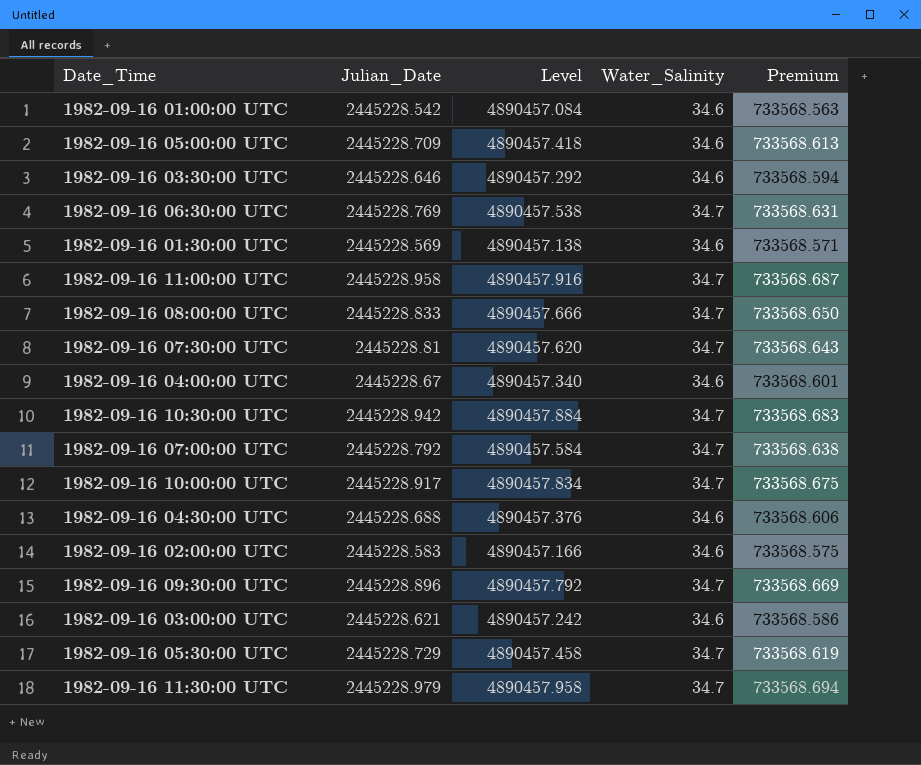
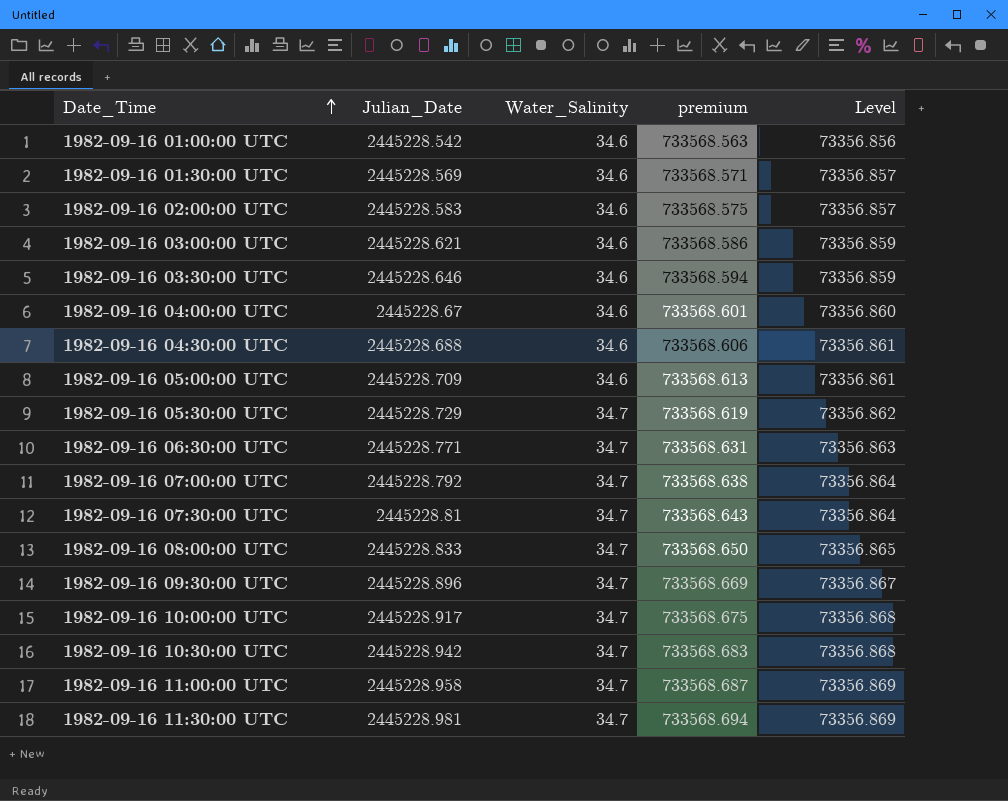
row order: none -> Date_Time ascending
column name: Premium -> premium
column Level | formula: [Julian_Date] * 2 -> [Julian_Date] * 0.03
column Level | position: 3 -> 5
1982-09-16 06:30:00 UTC | Julian_Date: 2445228.769 -> 2445228.771
1982-09-16 11:30:00 UTC | Julian_Date: 2445228.979 -> 2445228.981

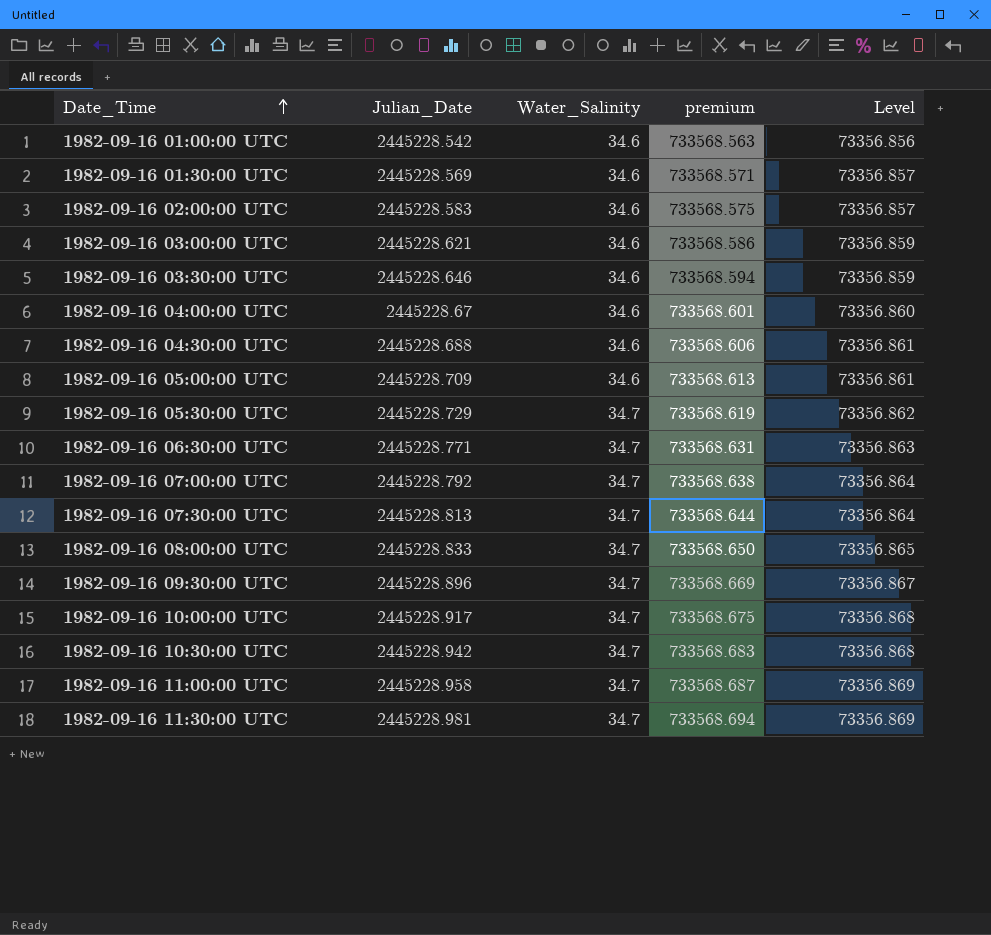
1982-09-16 07:30:00 UTC | Julian_Date: 2445228.81 -> 2445228.813
1982-09-16 07:30:00 UTC | premium: 733568.643 -> 733568.644

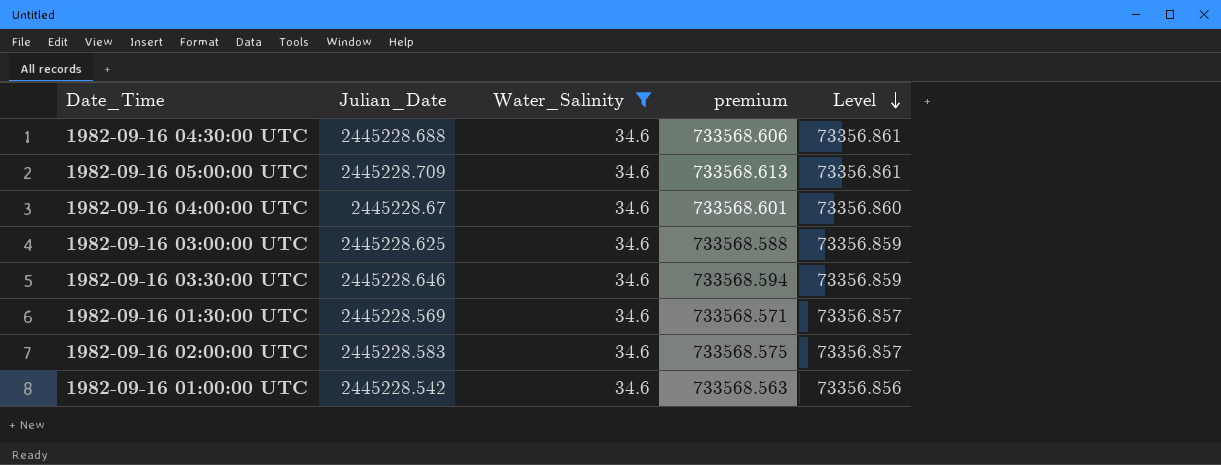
filter: none -> Water_Salinity = 34.6
row order: Date_Time ascending -> Level descending
1982-09-16 03:00:00 UTC | Julian_Date: 2445228.621 -> 2445228.625
1982-09-16 03:00:00 UTC | premium: 733568.586 -> 733568.588

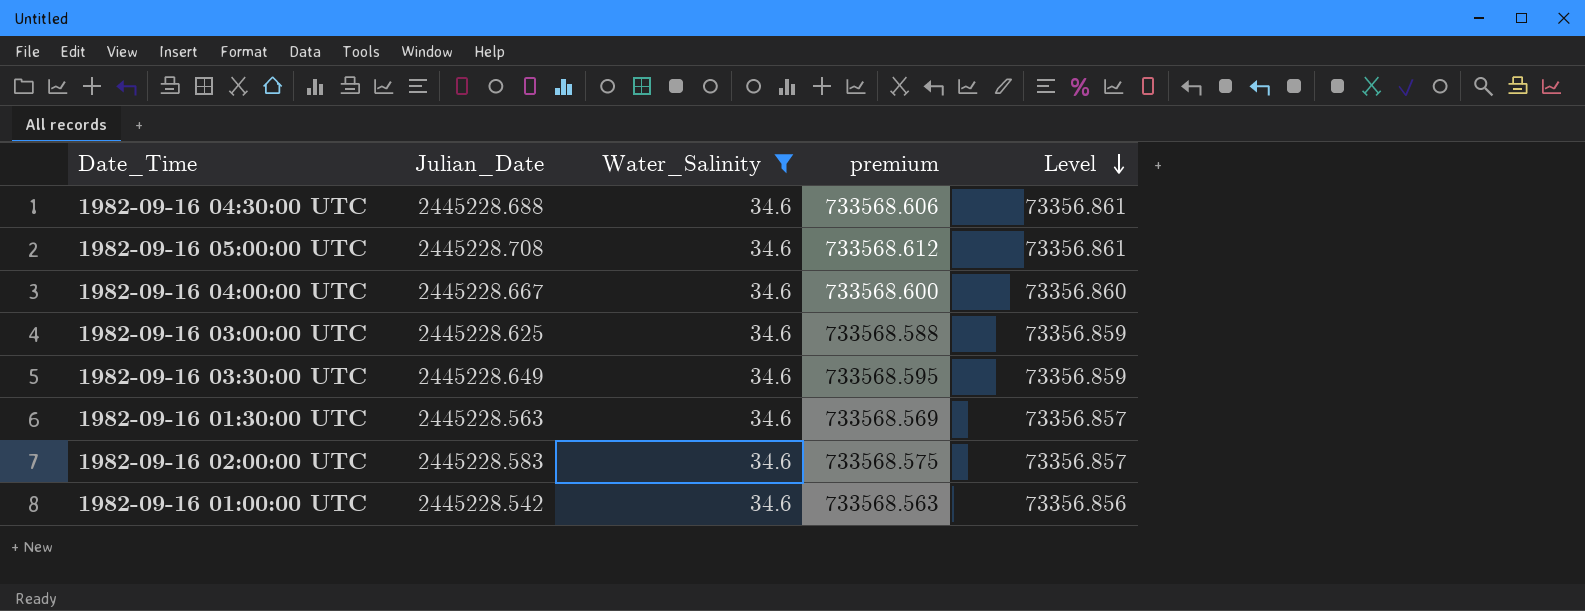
1982-09-16 05:00:00 UTC | Julian_Date: 2445228.709 -> 2445228.708
1982-09-16 05:00:00 UTC | premium: 733568.613 -> 733568.612
1982-09-16 04:00:00 UTC | Julian_Date: 2445228.67 -> 2445228.667
1982-09-16 04:00:00 UTC | premium: 733568.601 -> 733568.600
1982-09-16 03:30:00 UTC | Julian_Date: 2445228.646 -> 2445228.649
1982-09-16 03:30:00 UTC | premium: 733568.594 -> 733568.595
1982-09-16 01:30:00 UTC | Julian_Date: 2445228.569 -> 2445228.563
1982-09-16 01:30:00 UTC | premium: 733568.571 -> 733568.569

